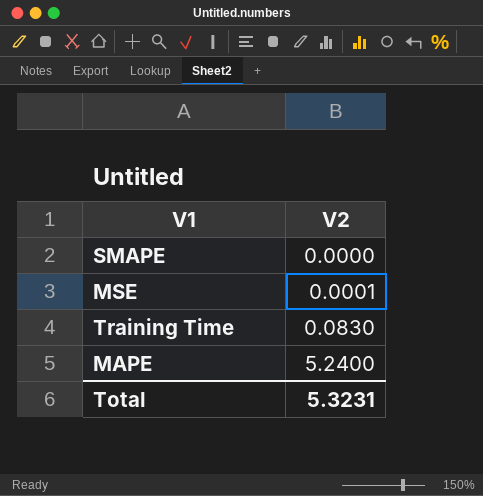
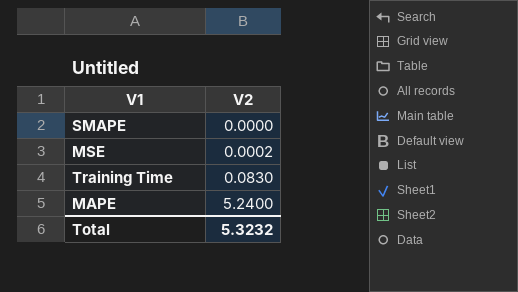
MSE | V2: 0.0001 -> 0.0002
Total | V2: 5.3231 -> 5.3232

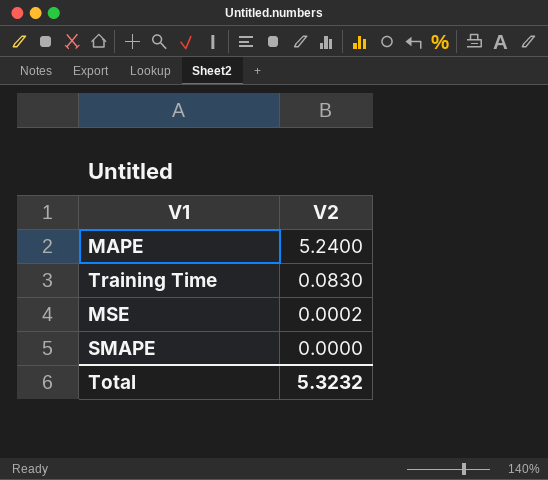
row order: V2 ascending -> V2 descending

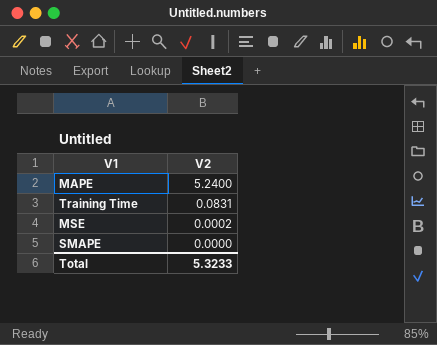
Training Time | V2: 0.0830 -> 0.0831
Total | V2: 5.3232 -> 5.3233

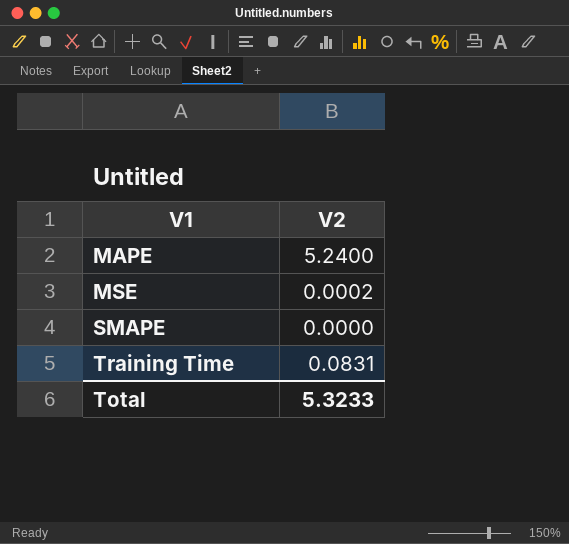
row order: V2 descending -> V1 ascending

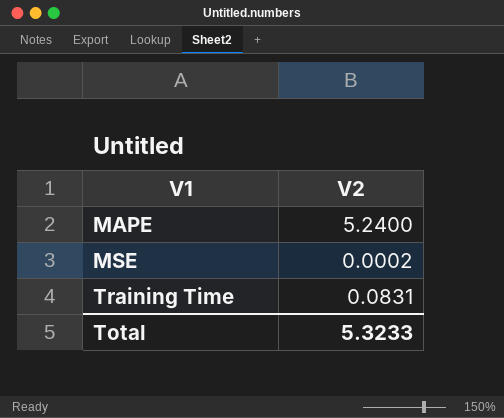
row SMAPE: 0.0000 -> none

